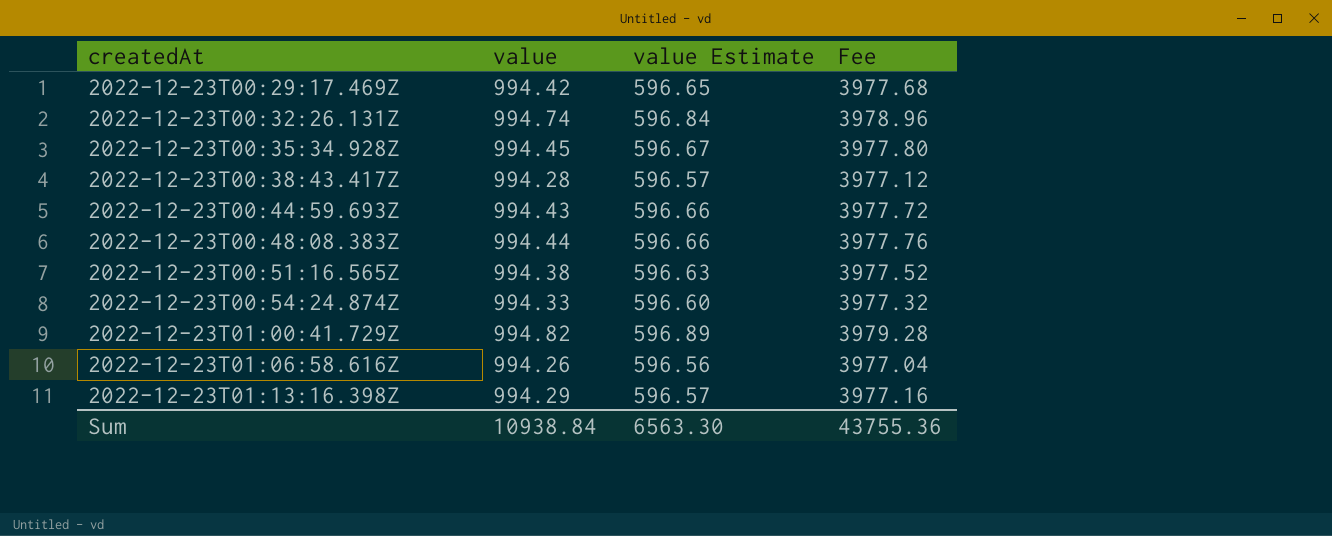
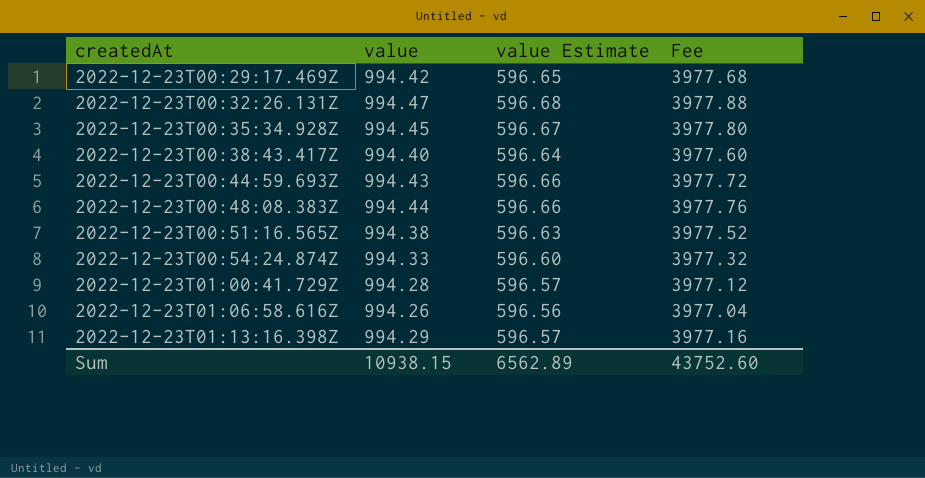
2022-12-23T00:32:26.131Z | value: 994.74 -> 994.47
2022-12-23T00:32:26.131Z | value Estimate: 596.84 -> 596.68
2022-12-23T00:32:26.131Z | Fee: 3978.96 -> 3977.88
2022-12-23T00:38:43.417Z | value: 994.28 -> 994.40
2022-12-23T00:38:43.417Z | value Estimate: 596.57 -> 596.64
2022-12-23T00:38:43.417Z | Fee: 3977.12 -> 3977.60
2022-12-23T01:00:41.729Z | value: 994.82 -> 994.28
2022-12-23T01:00:41.729Z | value Estimate: 596.89 -> 596.57
2022-12-23T01:00:41.729Z | Fee: 3979.28 -> 3977.12
Sum | value: 10938.84 -> 10938.15
Sum | value Estimate: 6563.30 -> 6562.89
Sum | Fee: 43755.36 -> 43752.60

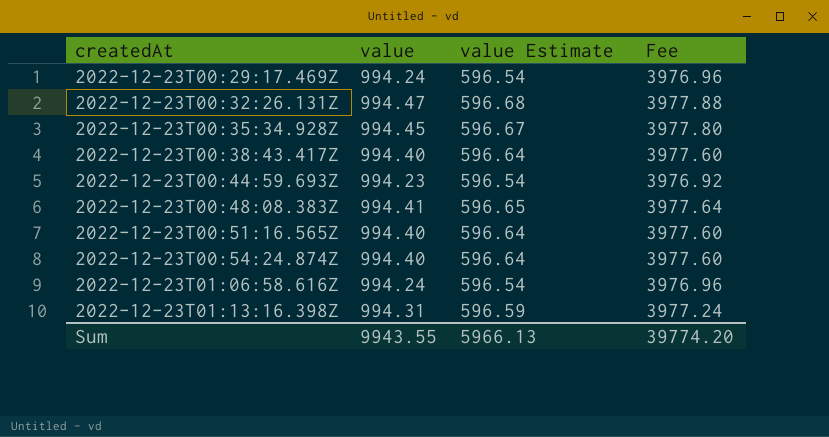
row 2022-12-23T01:00:41.729Z: 994.28 | 596.57 | 3977.12 -> none
2022-12-23T00:29:17.469Z | value: 994.42 -> 994.24
2022-12-23T00:29:17.469Z | value Estimate: 596.65 -> 596.54
2022-12-23T00:29:17.469Z | Fee: 3977.68 -> 3976.96
2022-12-23T00:44:59.693Z | value: 994.43 -> 994.23
2022-12-23T00:44:59.693Z | value Estimate: 596.66 -> 596.54
2022-12-23T00:44:59.693Z | Fee: 3977.72 -> 3976.92
2022-12-23T00:48:08.383Z | value: 994.44 -> 994.41
2022-12-23T00:48:08.383Z | value Estimate: 596.66 -> 596.65
2022-12-23T00:48:08.383Z | Fee: 3977.76 -> 3977.64
2022-12-23T00:51:16.565Z | value: 994.38 -> 994.40
2022-12-23T00:51:16.565Z | value Estimate: 596.63 -> 596.64
2022-12-23T00:51:16.565Z | Fee: 3977.52 -> 3977.60
2022-12-23T00:54:24.874Z | value: 994.33 -> 994.40
2022-12-23T00:54:24.874Z | value Estimate: 596.60 -> 596.64
2022-12-23T00:54:24.874Z | Fee: 3977.32 -> 3977.60
2022-12-23T01:06:58.616Z | value: 994.26 -> 994.24
2022-12-23T01:06:58.616Z | value Estimate: 596.56 -> 596.54
2022-12-23T01:06:58.616Z | Fee: 3977.04 -> 3976.96
2022-12-23T01:13:16.398Z | value: 994.29 -> 994.31
2022-12-23T01:13:16.398Z | value Estimate: 596.57 -> 596.59
2022-12-23T01:13:16.398Z | Fee: 3977.16 -> 3977.24
Sum | value: 10938.15 -> 9943.55
Sum | value Estimate: 6562.89 -> 5966.13
Sum | Fee: 43752.60 -> 39774.20

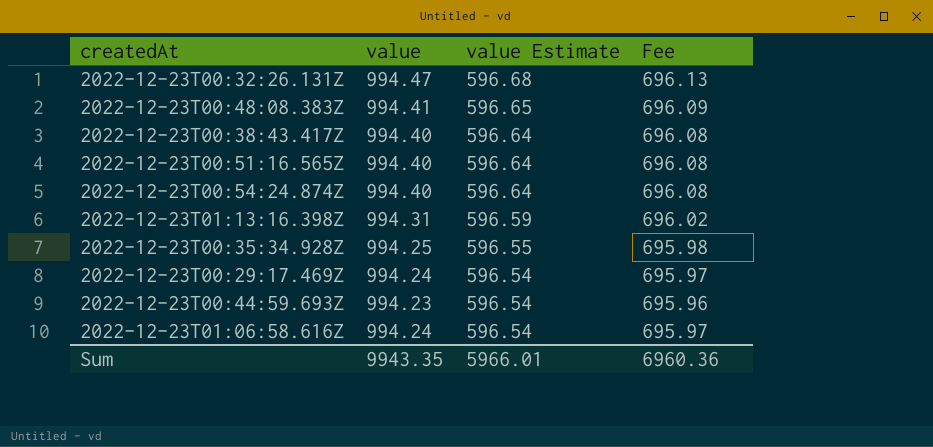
row order: createdAt ascending -> value Estimate descending
column Fee | formula: [value] * 4 -> [value] * 0.7
2022-12-23T00:35:34.928Z | value: 994.45 -> 994.25
2022-12-23T00:35:34.928Z | value Estimate: 596.67 -> 596.55
Sum | value: 9943.55 -> 9943.35
Sum | value Estimate: 5966.13 -> 5966.01
Sum | Fee: 39774.20 -> 6960.36

